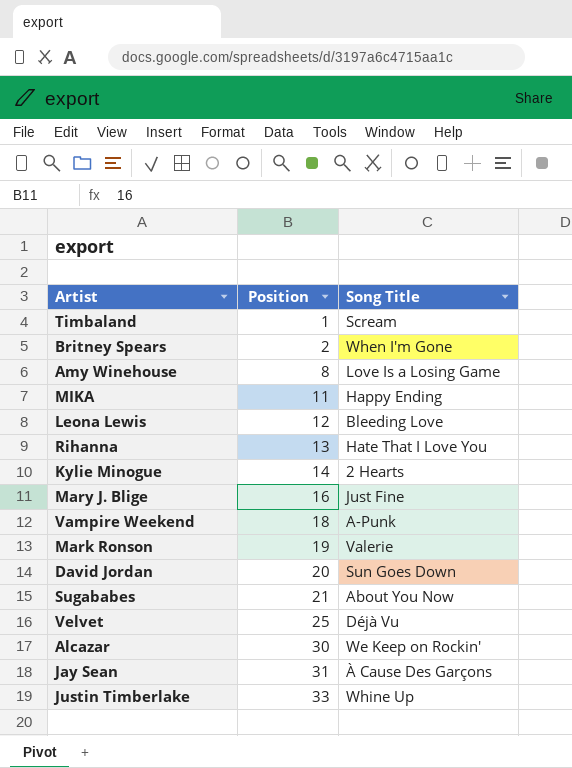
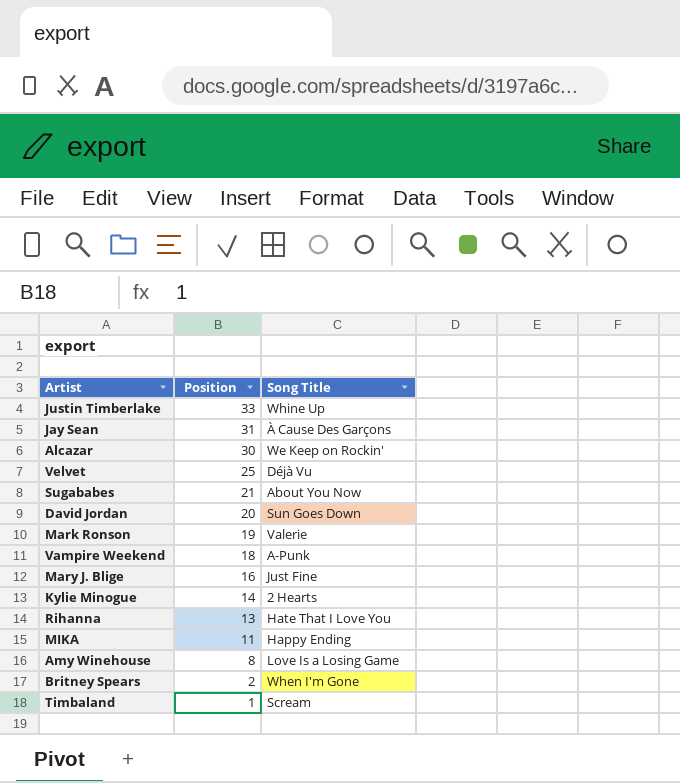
row order: Position ascending -> Position descending
row Leona Lewis: 12 | Bleeding Love -> none

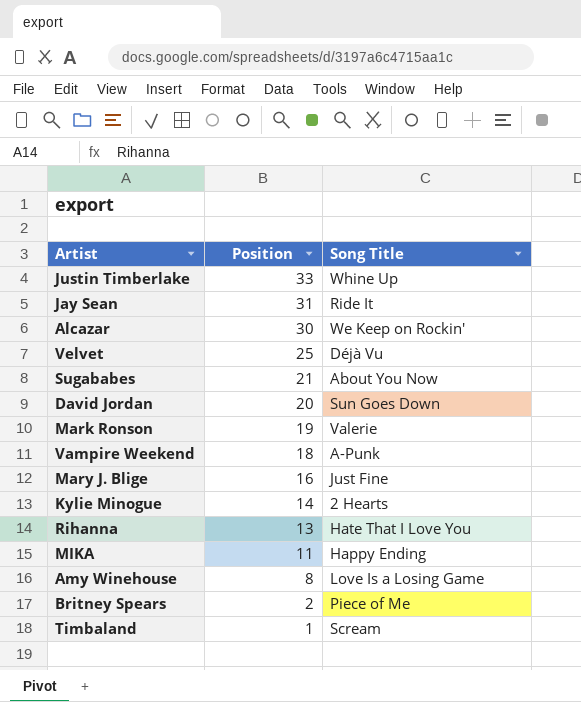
Jay Sean | Song Title: À Cause Des Garçons -> Ride It
Britney Spears | Song Title: When I'm Gone -> Piece of Me

